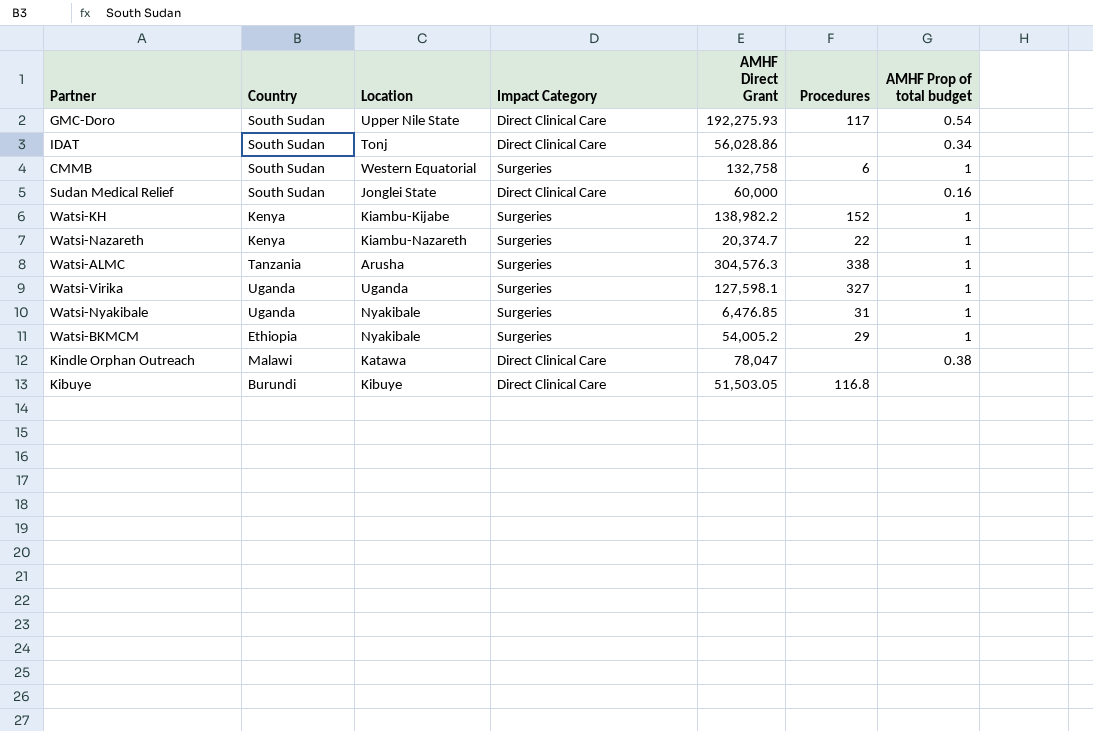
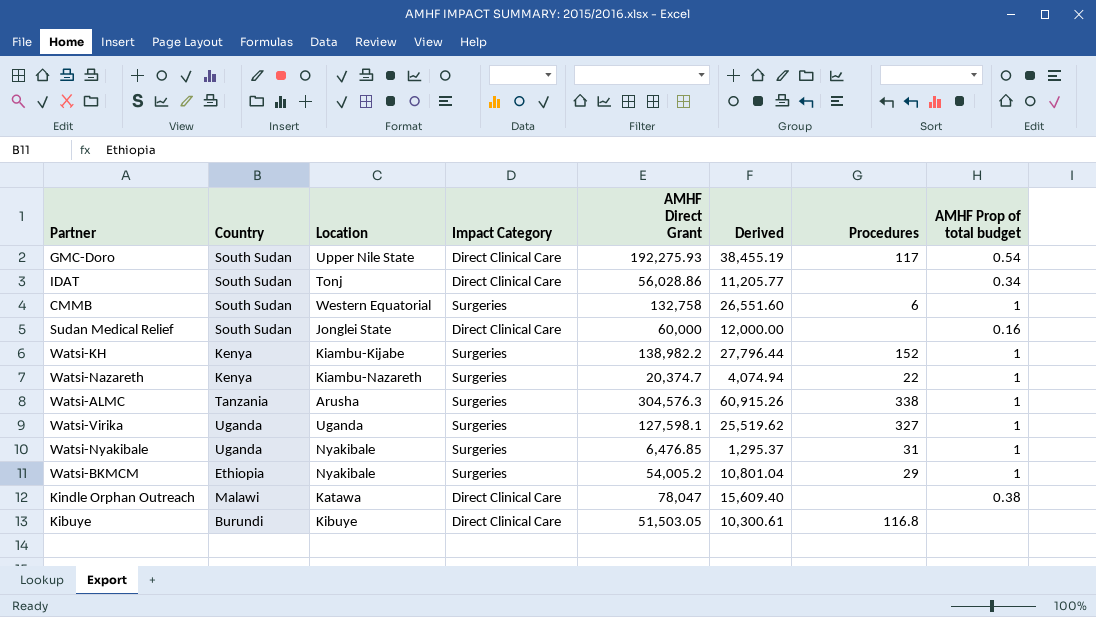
column Derived | formula: none -> [AMHF Direct Grant] * 0.2

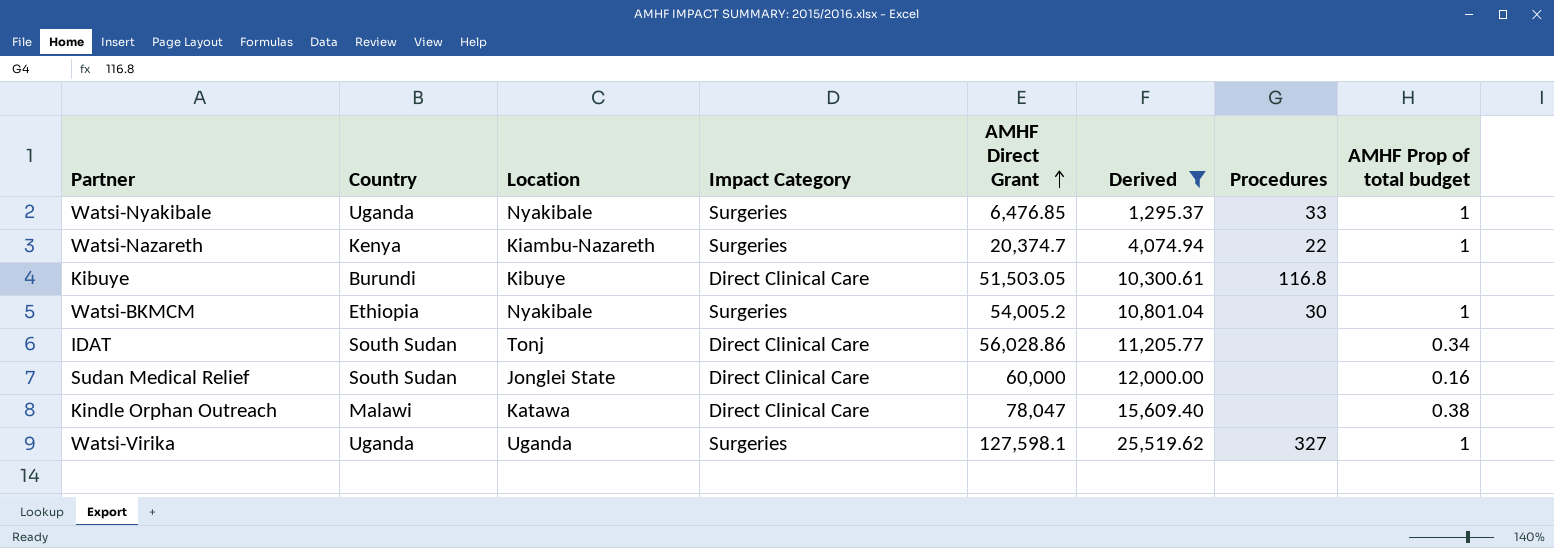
filter: none -> Derived <= 25,519.62
row order: none -> AMHF Direct Grant ascending
Watsi-Nyakibale | Procedures: 31 -> 33
Watsi-BKMCM | Procedures: 29 -> 30

